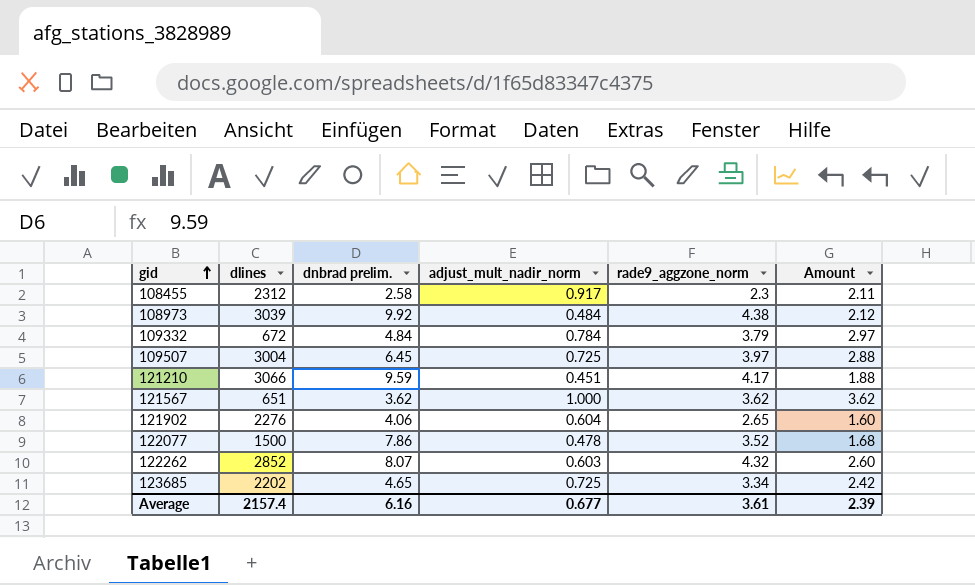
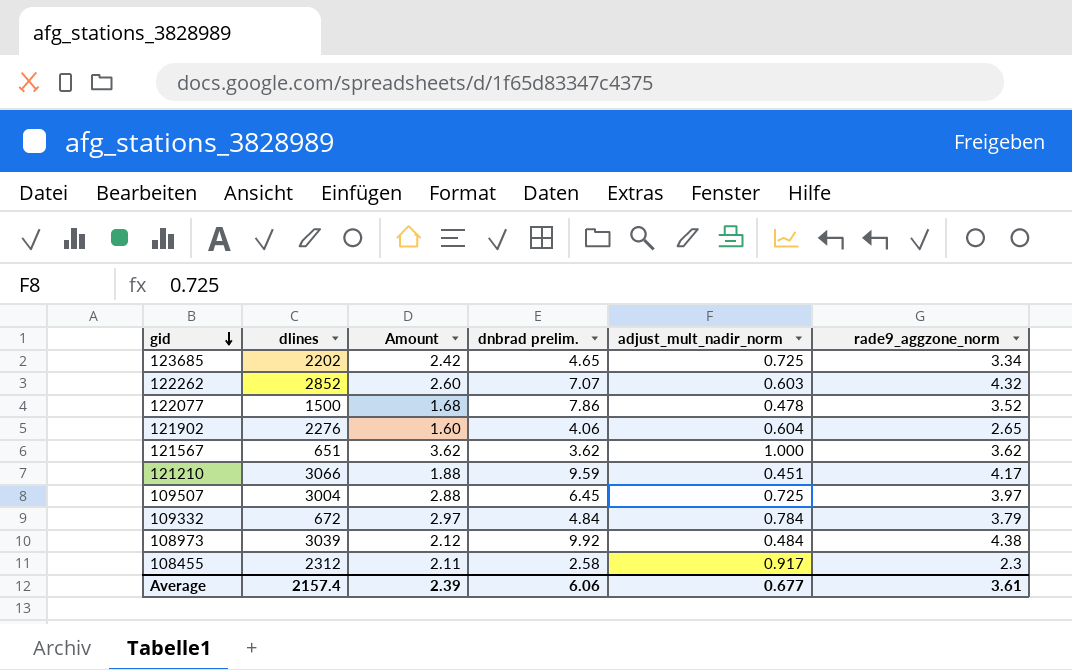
row order: gid ascending -> gid descending
column Amount | position: 6 -> 3
122262 | dnbrad prelim.: 8.07 -> 7.07
Average | dnbrad prelim.: 6.16 -> 6.06

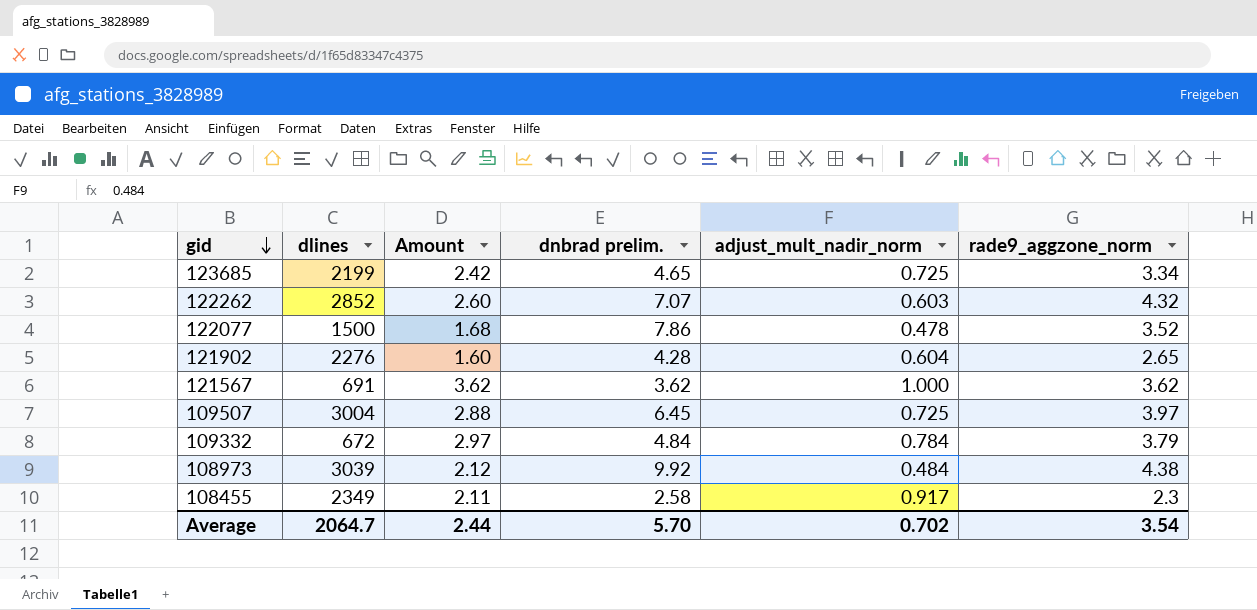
row 121210: 3066 | 1.88 | 9.59 | 0.451 | 4.17 -> none
123685 | dlines: 2202 -> 2199
121902 | dnbrad prelim.: 4.06 -> 4.28
121567 | dlines: 651 -> 691
108455 | dlines: 2312 -> 2349
Average | dlines: 2157.4 -> 2064.7
Average | Amount: 2.39 -> 2.44
Average | dnbrad prelim.: 6.06 -> 5.70
Average | adjust_mult_nadir_norm: 0.677 -> 0.702
Average | rade9_aggzone_norm: 3.61 -> 3.54

